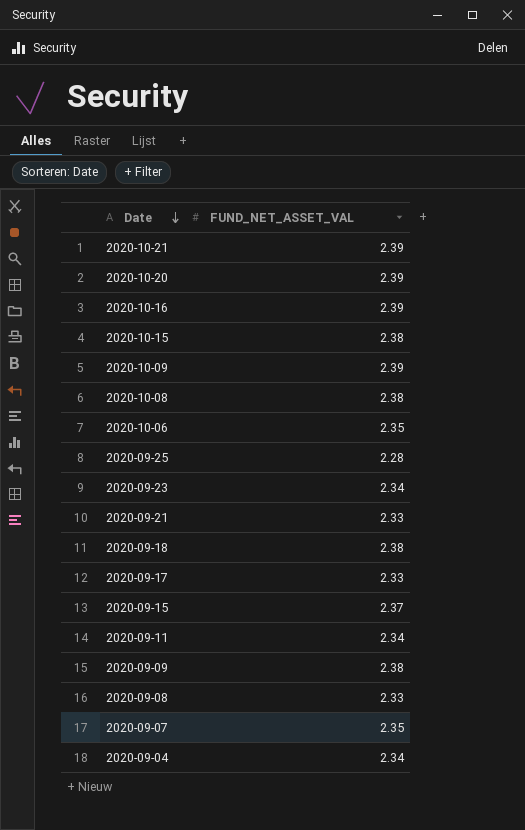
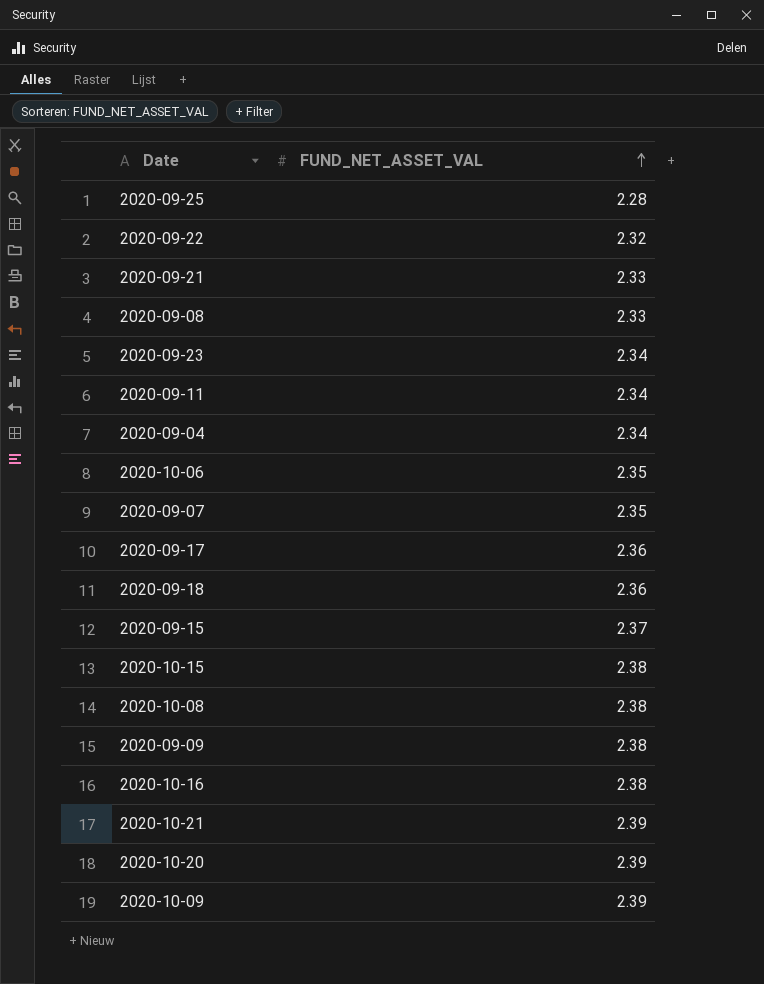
row order: Date descending -> FUND_NET_ASSET_VAL ascending
row 2020-09-22: none -> 2.32
2020-09-17 | FUND_NET_ASSET_VAL: 2.33 -> 2.36
2020-09-18 | FUND_NET_ASSET_VAL: 2.38 -> 2.36
2020-10-16 | FUND_NET_ASSET_VAL: 2.39 -> 2.38

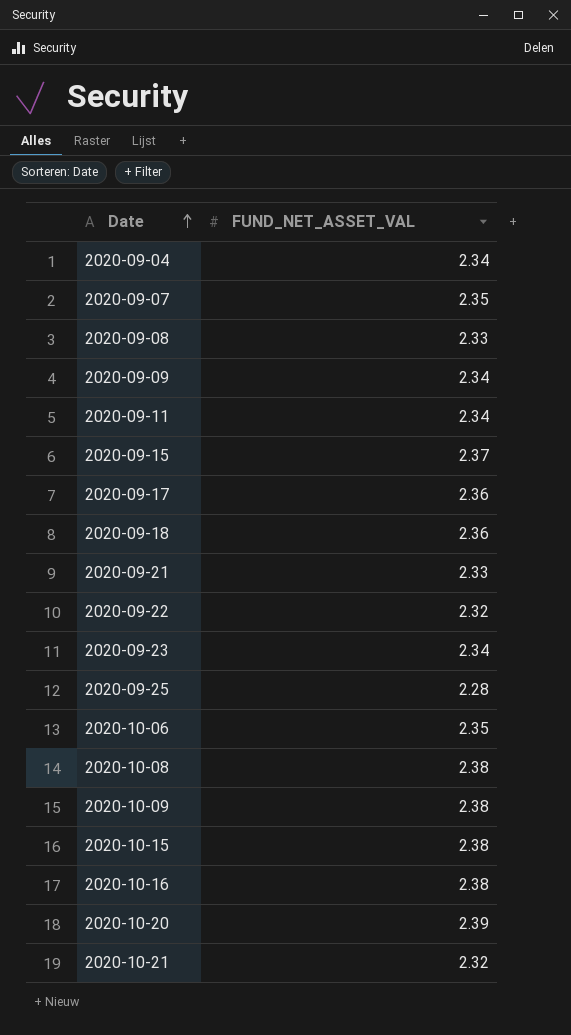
row order: FUND_NET_ASSET_VAL ascending -> Date ascending
2020-09-09 | FUND_NET_ASSET_VAL: 2.38 -> 2.34
2020-10-09 | FUND_NET_ASSET_VAL: 2.39 -> 2.38
2020-10-21 | FUND_NET_ASSET_VAL: 2.39 -> 2.32

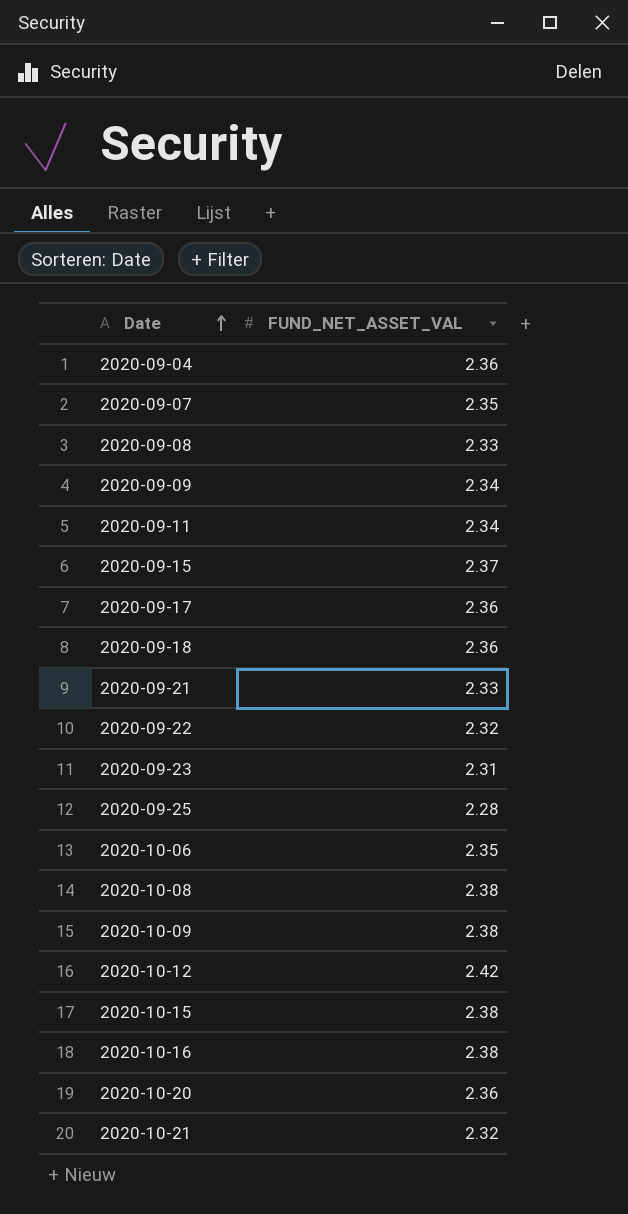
2020-09-04 | FUND_NET_ASSET_VAL: 2.34 -> 2.36
2020-09-23 | FUND_NET_ASSET_VAL: 2.34 -> 2.31
row 2020-10-12: none -> 2.42
2020-10-20 | FUND_NET_ASSET_VAL: 2.39 -> 2.36

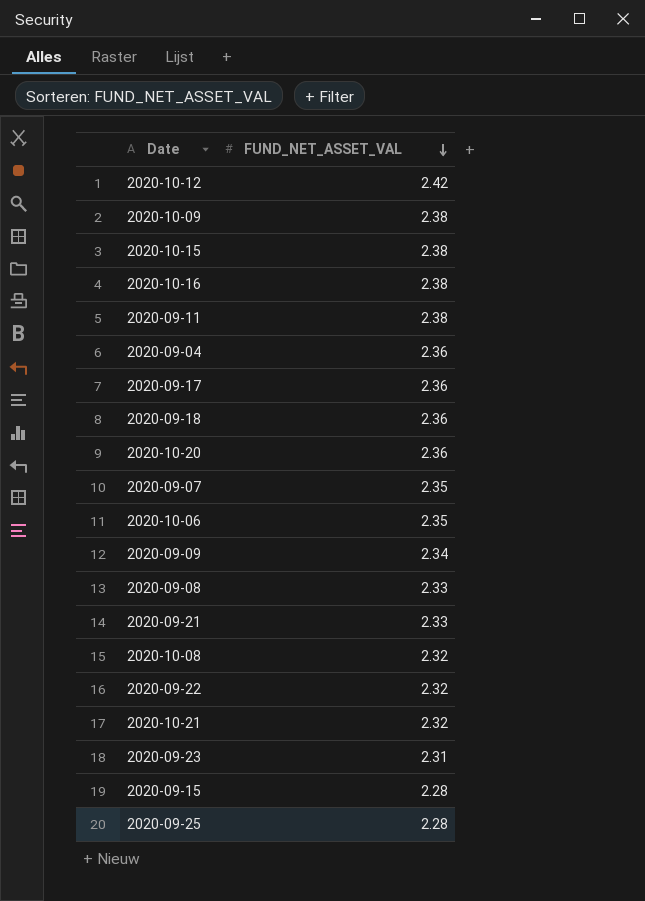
row order: Date ascending -> FUND_NET_ASSET_VAL descending
2020-09-11 | FUND_NET_ASSET_VAL: 2.34 -> 2.38
2020-10-08 | FUND_NET_ASSET_VAL: 2.38 -> 2.32
2020-09-15 | FUND_NET_ASSET_VAL: 2.37 -> 2.28

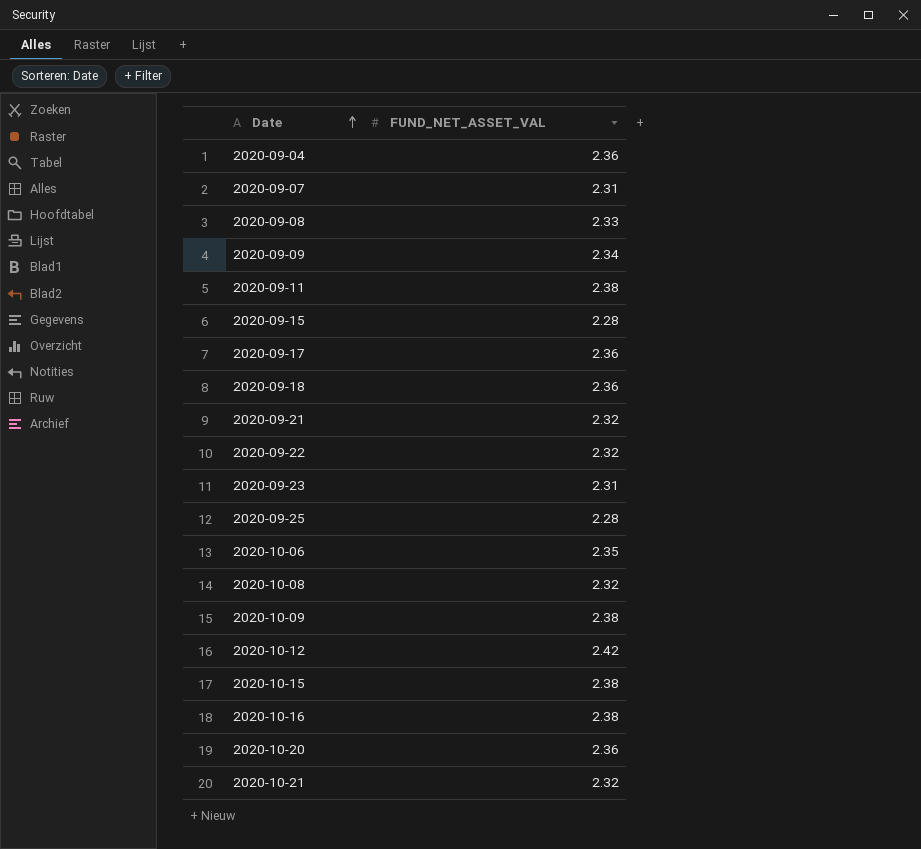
row order: FUND_NET_ASSET_VAL descending -> Date ascending
2020-09-07 | FUND_NET_ASSET_VAL: 2.35 -> 2.31
2020-09-21 | FUND_NET_ASSET_VAL: 2.33 -> 2.32

